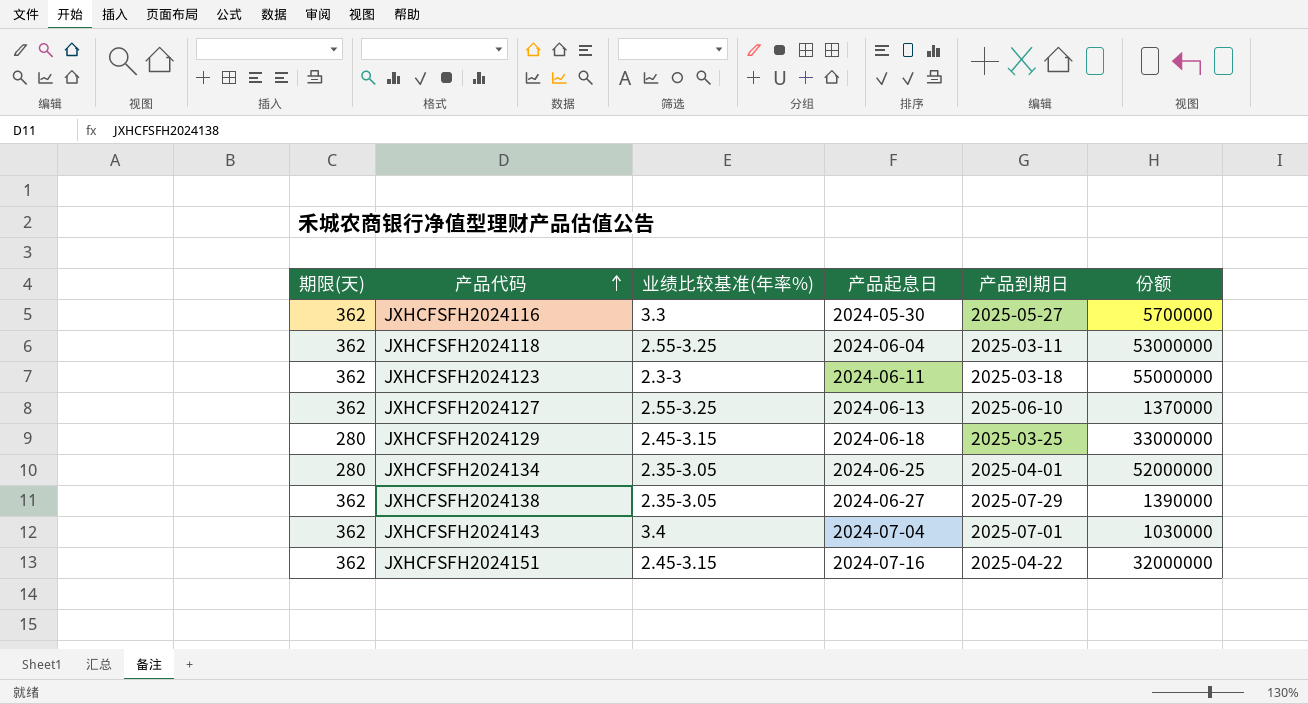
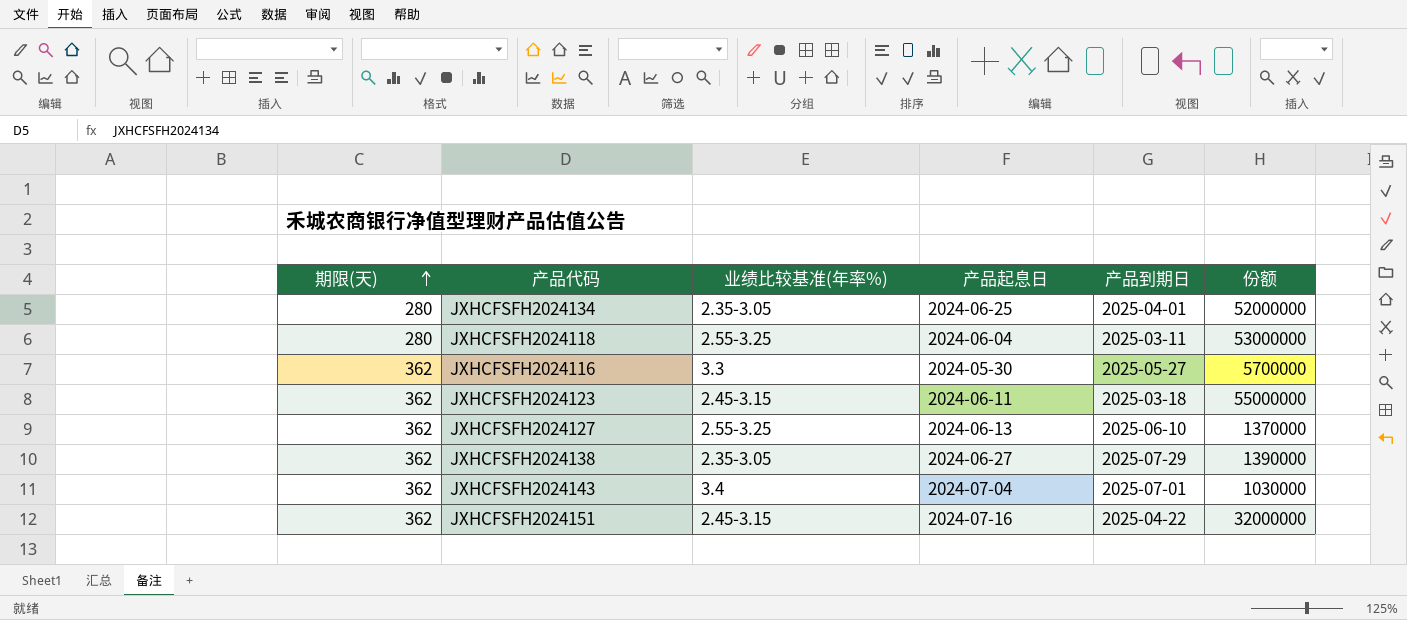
row order: 产品代码 ascending -> 期限(天) ascending
row JXHCFSFH2024129: 280 | 2.45-3.15 | 2024-06-18 | 2025-03-25 | 33000000 -> none
JXHCFSFH2024118 | 期限(天): 362 -> 280
JXHCFSFH2024123 | 业绩比较基准(年率%): 2.3-3 -> 2.45-3.15

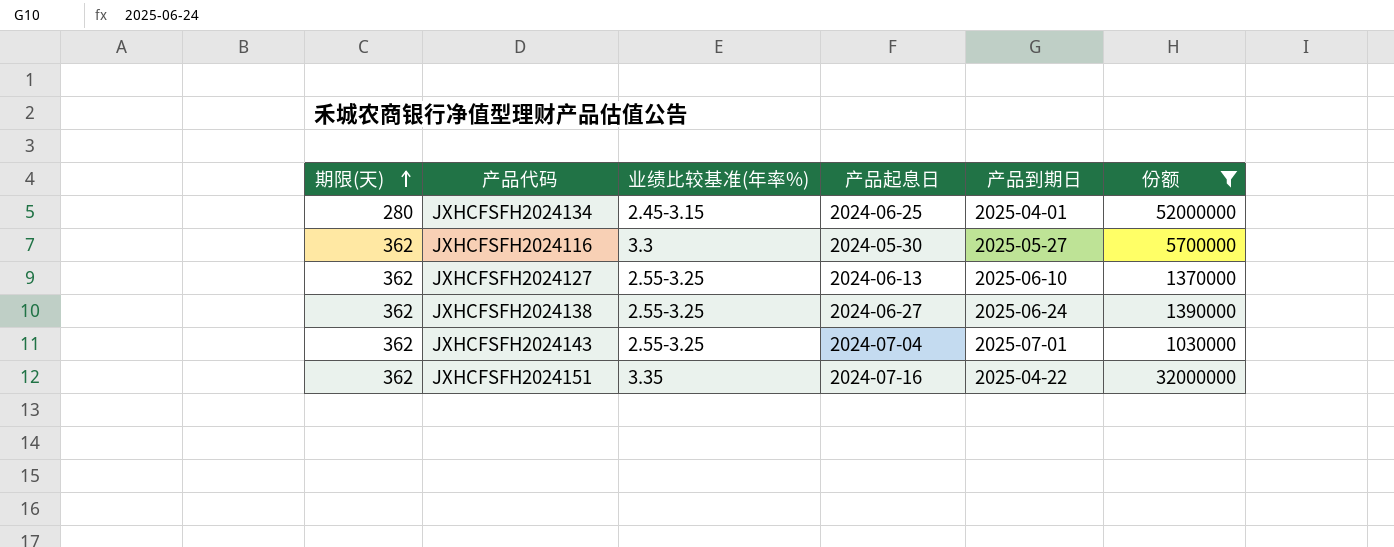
filter: none -> 份额 <= 52000000
JXHCFSFH2024134 | 业绩比较基准(年率%): 2.35-3.05 -> 2.45-3.15
JXHCFSFH2024138 | 业绩比较基准(年率%): 2.35-3.05 -> 2.55-3.25
JXHCFSFH2024138 | 产品到期日: 2025-07-29 -> 2025-06-24
JXHCFSFH2024143 | 业绩比较基准(年率%): 3.4 -> 2.55-3.25
JXHCFSFH2024151 | 业绩比较基准(年率%): 2.45-3.15 -> 3.35

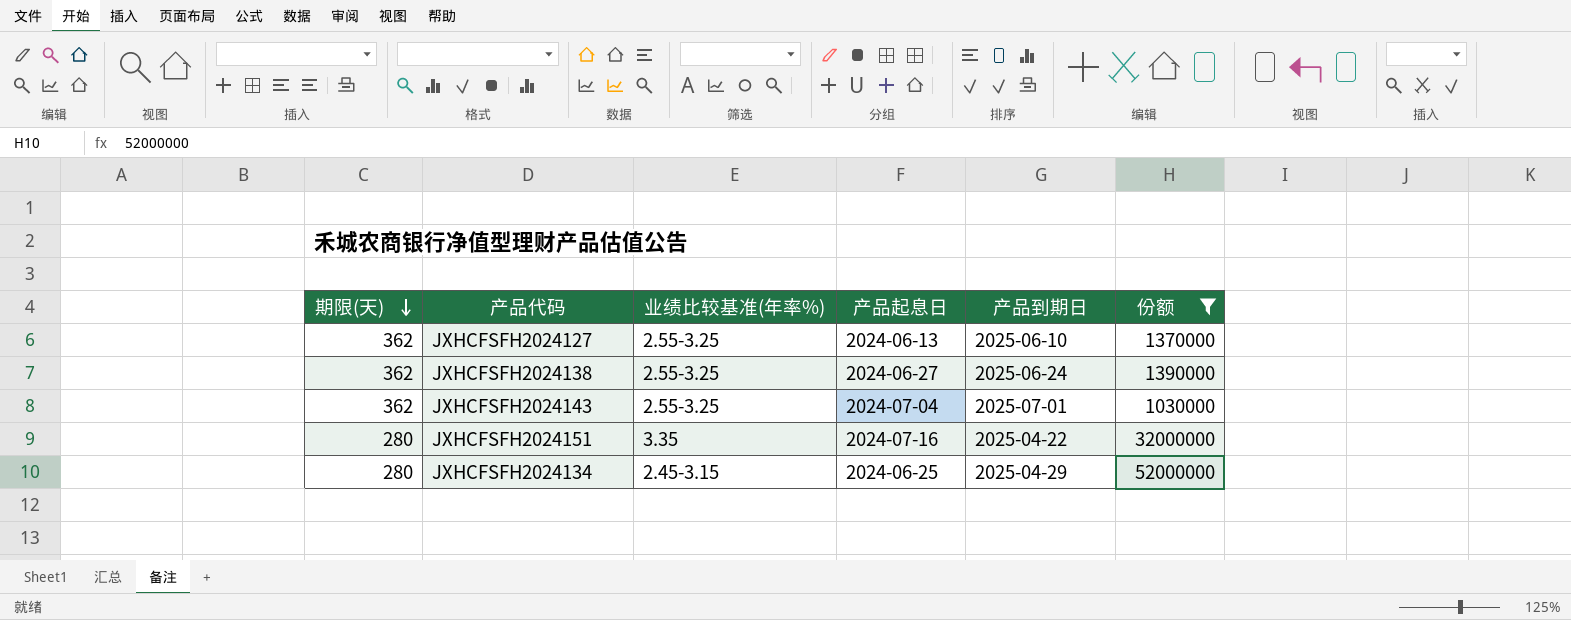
row order: 期限(天) ascending -> 期限(天) descending
row JXHCFSFH2024116: 362 | 3.3 | 2024-05-30 | 2025-05-27 | 5700000 -> none
JXHCFSFH2024151 | 期限(天): 362 -> 280
JXHCFSFH2024134 | 产品到期日: 2025-04-01 -> 2025-04-29

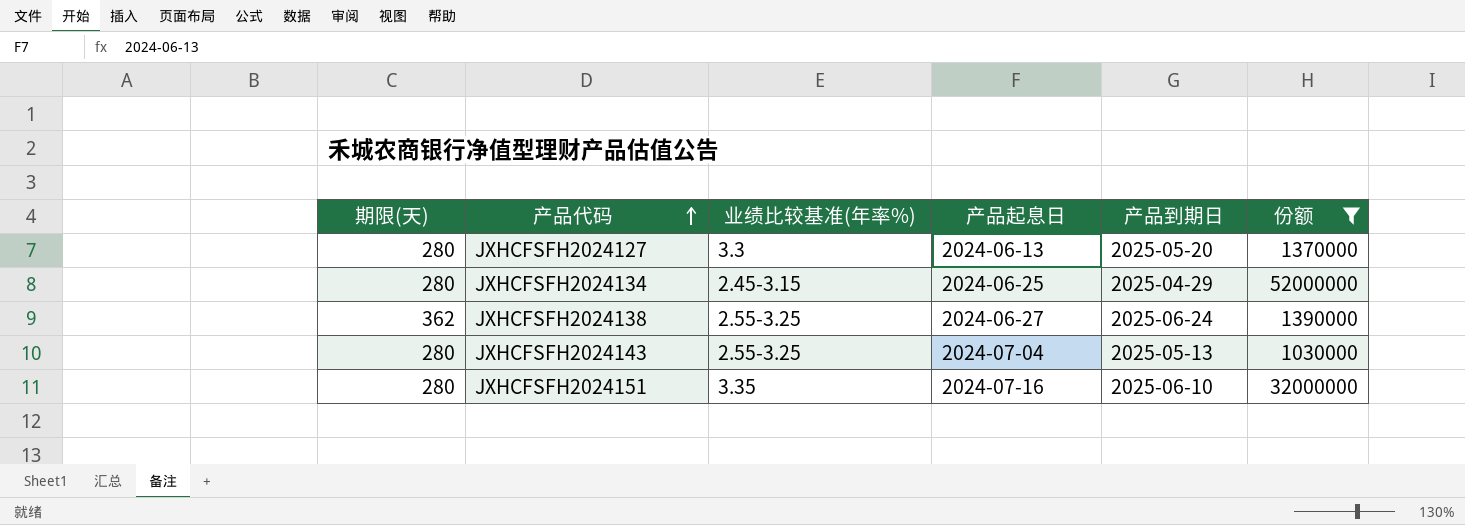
row order: 期限(天) descending -> 产品代码 ascending
JXHCFSFH2024127 | 期限(天): 362 -> 280
JXHCFSFH2024127 | 业绩比较基准(年率%): 2.55-3.25 -> 3.3
JXHCFSFH2024127 | 产品到期日: 2025-06-10 -> 2025-05-20
JXHCFSFH2024143 | 期限(天): 362 -> 280
JXHCFSFH2024143 | 产品到期日: 2025-07-01 -> 2025-05-13
JXHCFSFH2024151 | 产品到期日: 2025-04-22 -> 2025-06-10

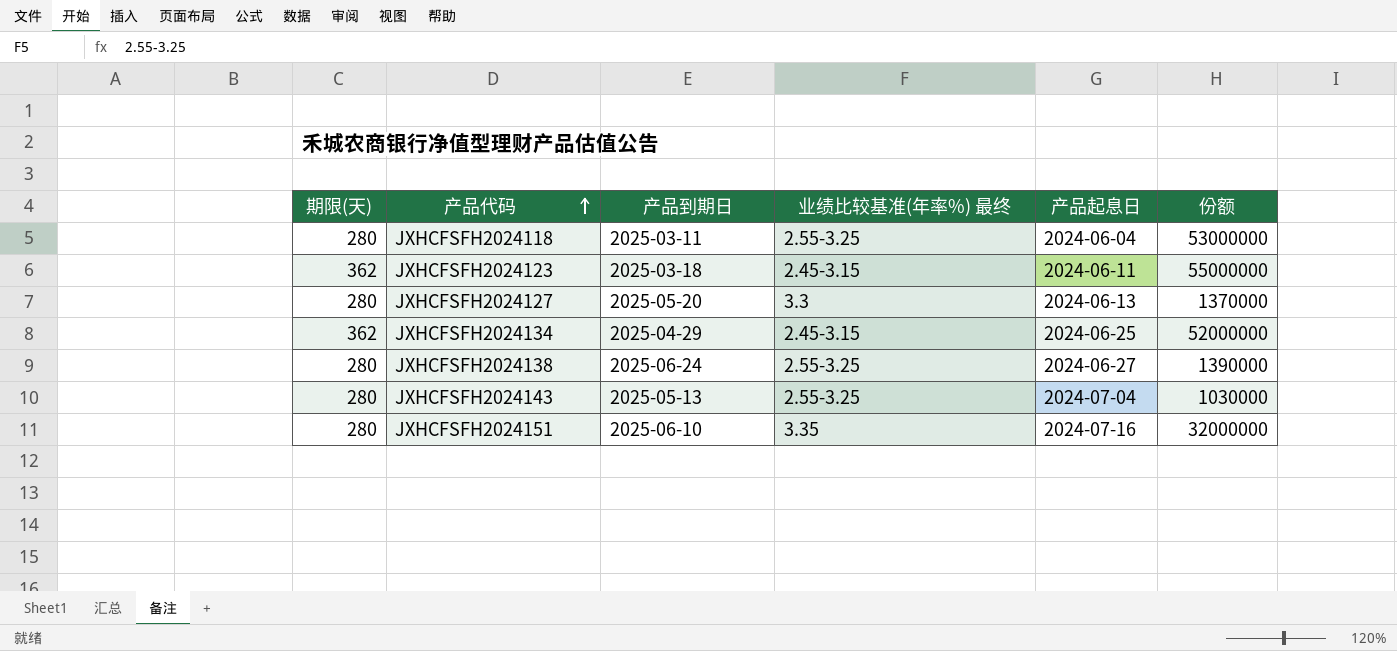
filter: 份额 <= 52000000 -> none
column 产品到期日 | position: 5 -> 3
column name: 业绩比较基准(年率%) -> 业绩比较基准(年率%) 最终
JXHCFSFH2024134 | 期限(天): 280 -> 362
JXHCFSFH2024138 | 期限(天): 362 -> 280

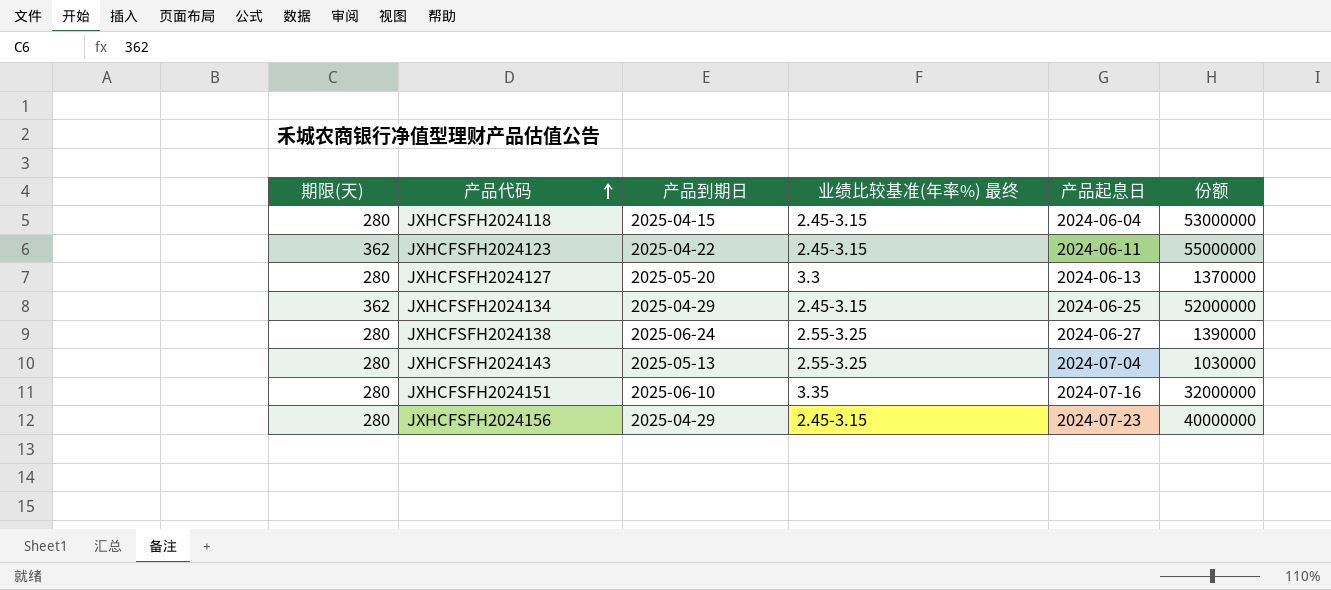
JXHCFSFH2024118 | 产品到期日: 2025-03-11 -> 2025-04-15
JXHCFSFH2024118 | 业绩比较基准(年率%) 最终: 2.55-3.25 -> 2.45-3.15
JXHCFSFH2024123 | 产品到期日: 2025-03-18 -> 2025-04-22
row JXHCFSFH2024156: none -> 280 | 2025-04-29 | 2.45-3.15 | 2024-07-23 | 40000000

